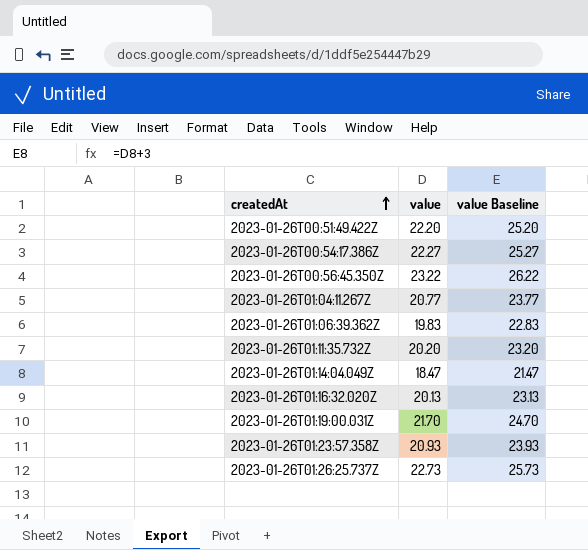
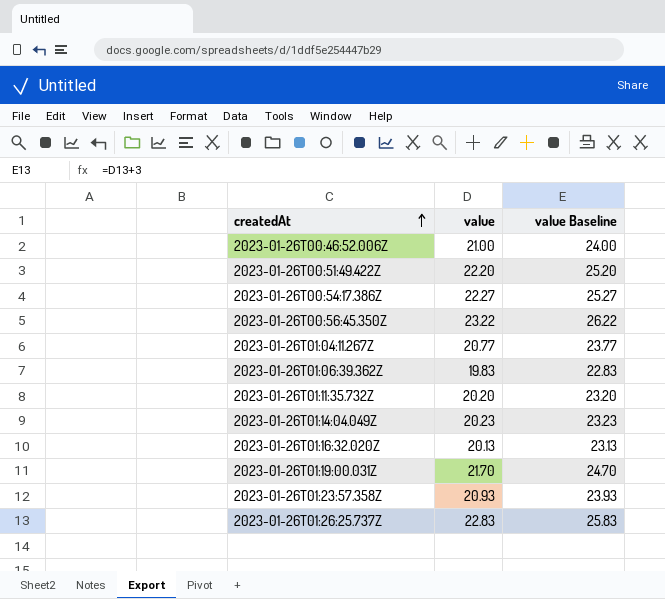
row 2023-01-26T00:46:52.006Z: none -> 21.00 | 24.00
2023-01-26T01:14:04.049Z | value: 18.47 -> 20.23
2023-01-26T01:14:04.049Z | value Baseline: 21.47 -> 23.23
2023-01-26T01:26:25.737Z | value: 22.73 -> 22.83
2023-01-26T01:26:25.737Z | value Baseline: 25.73 -> 25.83

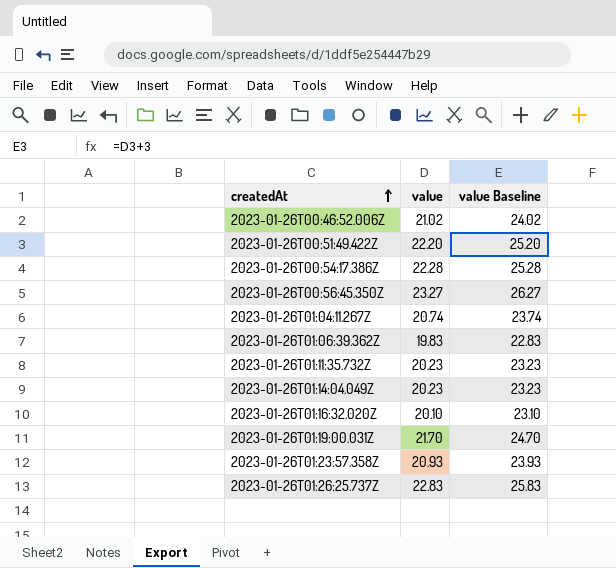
2023-01-26T00:46:52.006Z | value: 21.00 -> 21.02
2023-01-26T00:46:52.006Z | value Baseline: 24.00 -> 24.02
2023-01-26T00:54:17.386Z | value: 22.27 -> 22.28
2023-01-26T00:54:17.386Z | value Baseline: 25.27 -> 25.28
2023-01-26T00:56:45.350Z | value: 23.22 -> 23.27
2023-01-26T00:56:45.350Z | value Baseline: 26.22 -> 26.27
2023-01-26T01:04:11.267Z | value: 20.77 -> 20.74
2023-01-26T01:04:11.267Z | value Baseline: 23.77 -> 23.74
2023-01-26T01:11:35.732Z | value: 20.20 -> 20.23
2023-01-26T01:11:35.732Z | value Baseline: 23.20 -> 23.23
2023-01-26T01:16:32.020Z | value: 20.13 -> 20.10
2023-01-26T01:16:32.020Z | value Baseline: 23.13 -> 23.10

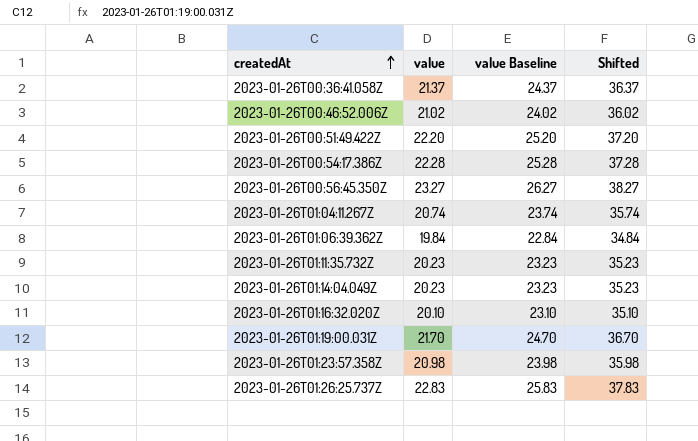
column Shifted | formula: none -> [value] + 15
row 2023-01-26T00:36:41.058Z: none -> 21.37 | 24.37 | 36.37
2023-01-26T01:06:39.362Z | value: 19.83 -> 19.84
2023-01-26T01:06:39.362Z | value Baseline: 22.83 -> 22.84
2023-01-26T01:23:57.358Z | value: 20.93 -> 20.98
2023-01-26T01:23:57.358Z | value Baseline: 23.93 -> 23.98

